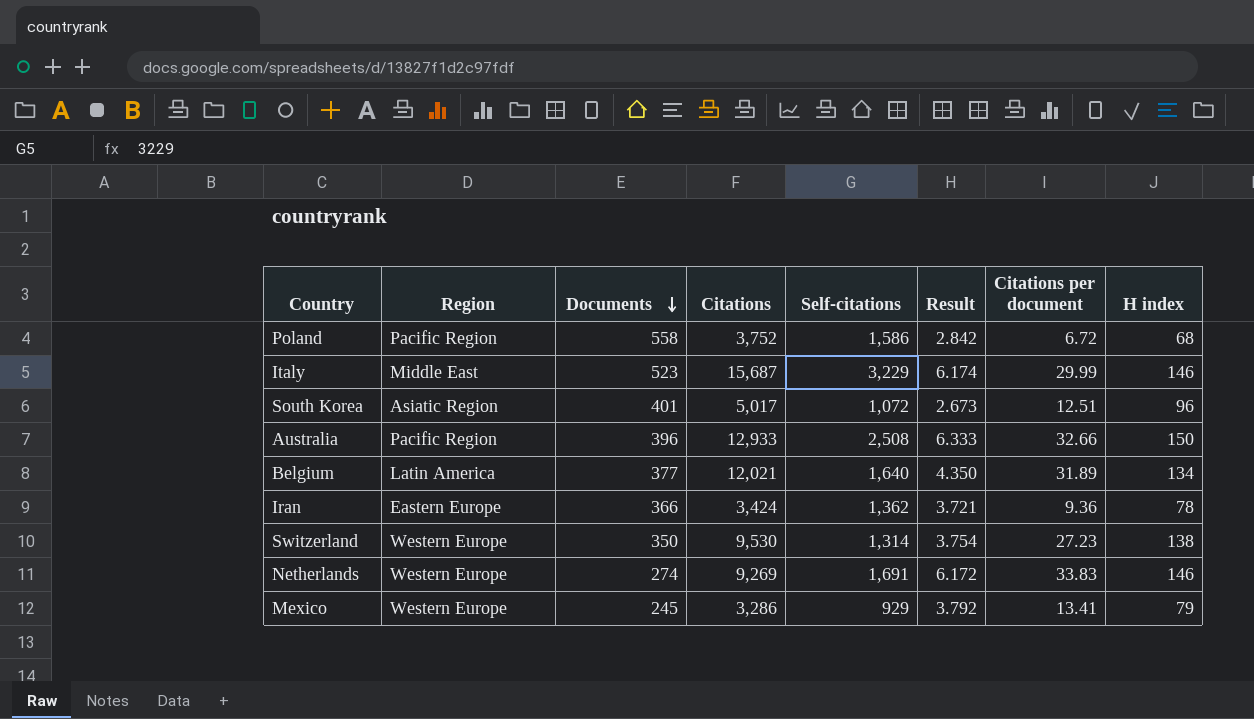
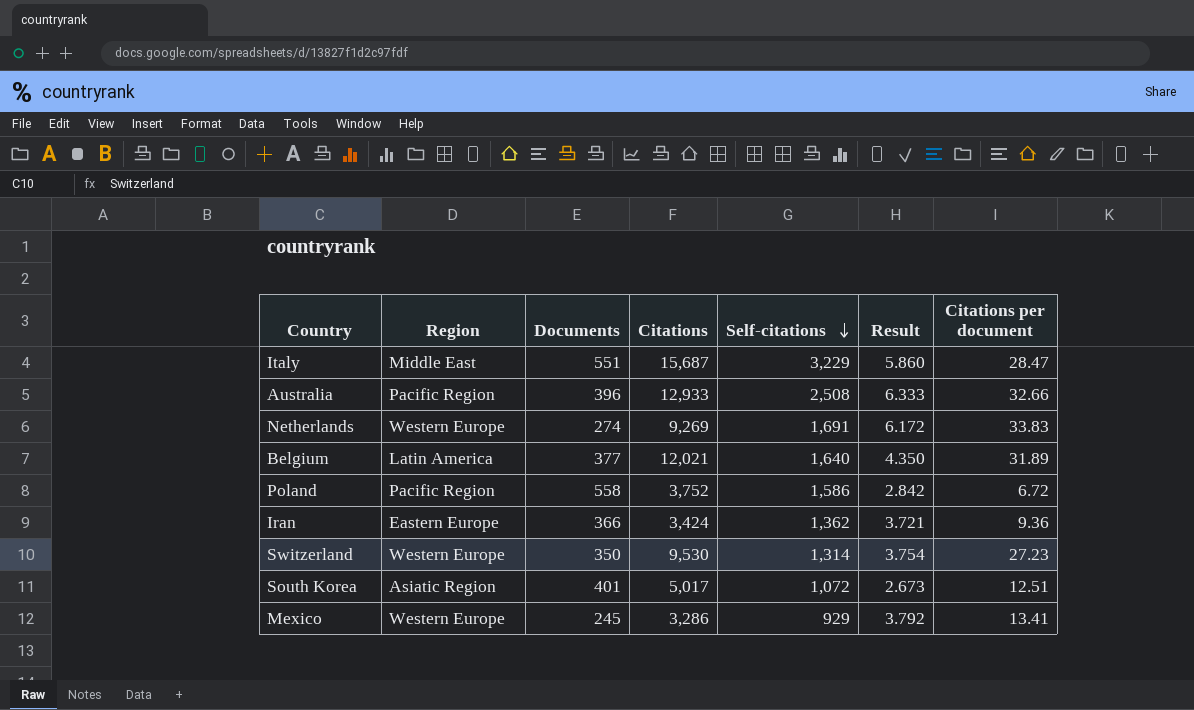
row order: Documents descending -> Self-citations descending
column H index | position: 8 -> none
Italy | Documents: 523 -> 551
Italy | Result: 6.174 -> 5.860
Italy | Citations per document: 29.99 -> 28.47

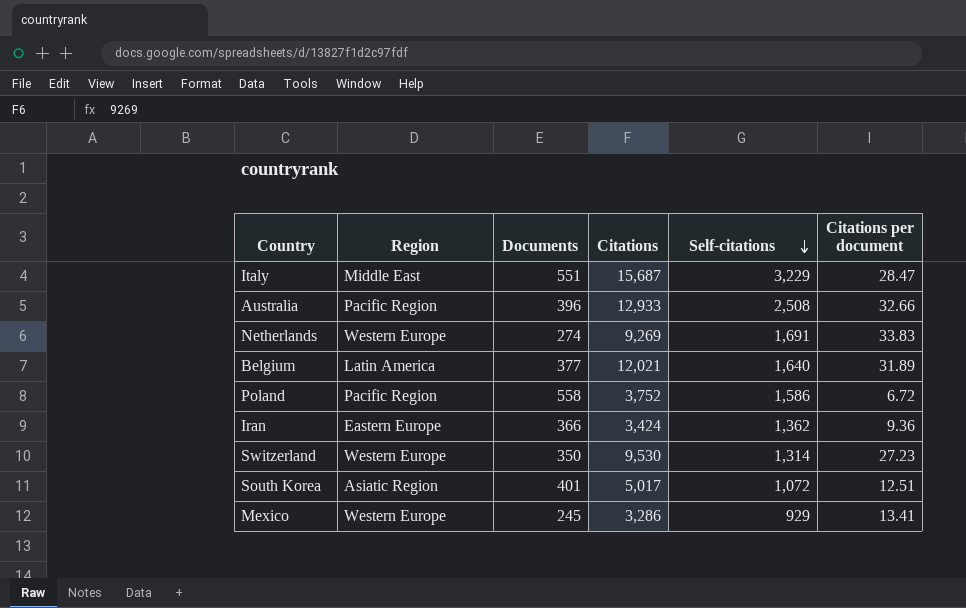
column Result | formula: [Self-citations] / [Documents] -> none

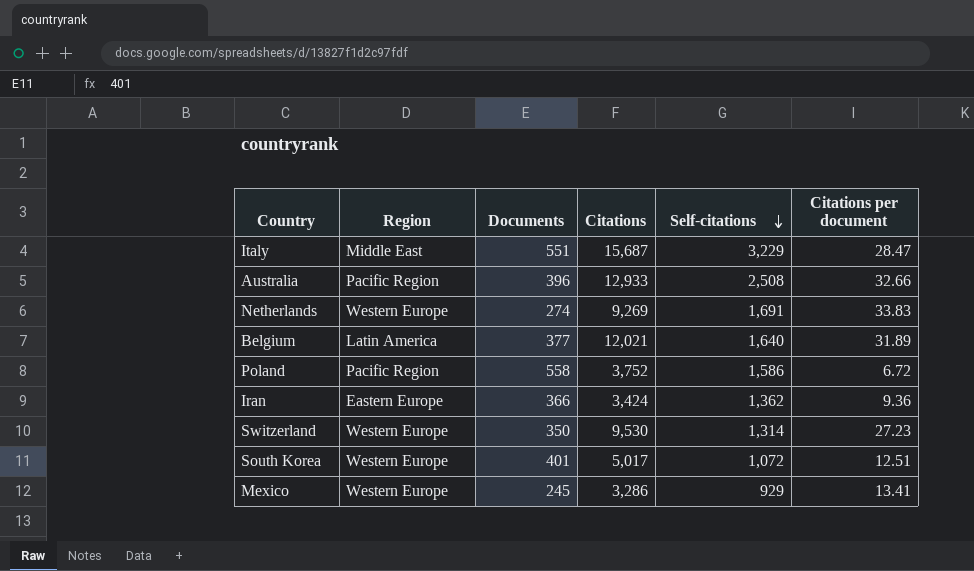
South Korea | Region: Asiatic Region -> Western Europe

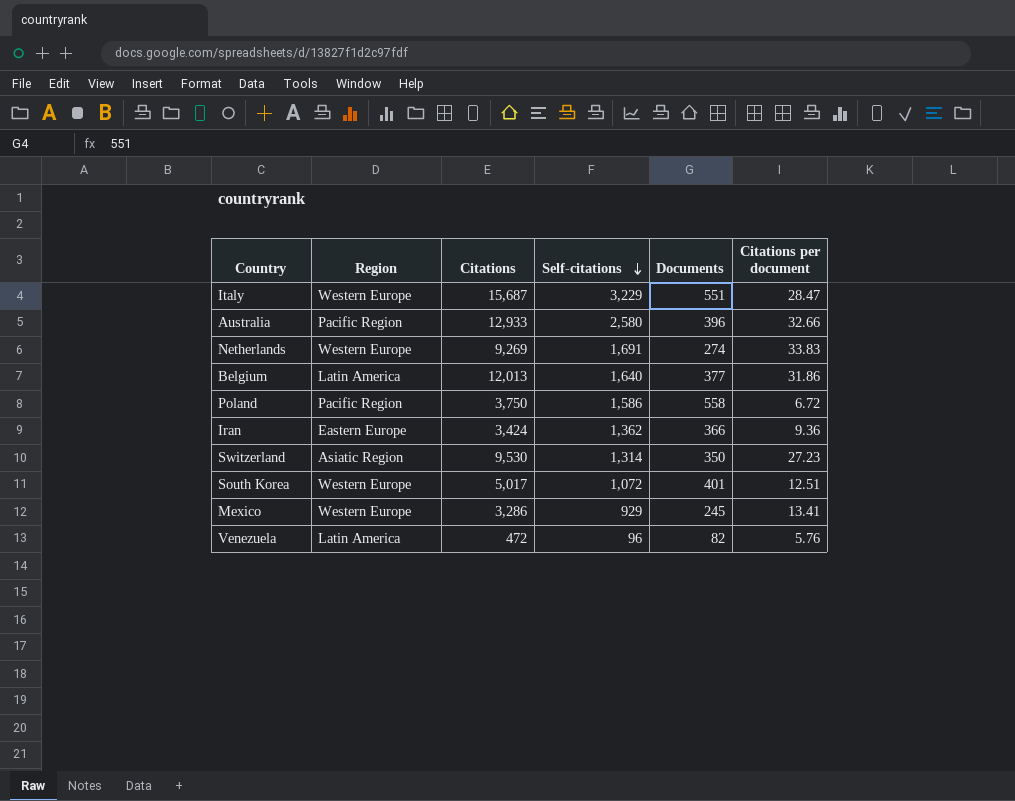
column Documents | position: 3 -> 5
Italy | Region: Middle East -> Western Europe
Australia | Self-citations: 2,508 -> 2,580
Belgium | Citations: 12,021 -> 12,013
Belgium | Citations per document: 31.89 -> 31.86
Poland | Citations: 3,752 -> 3,750
Switzerland | Region: Western Europe -> Asiatic Region
row Venezuela: none -> Latin America | 472 | 96 | 82 | 5.76

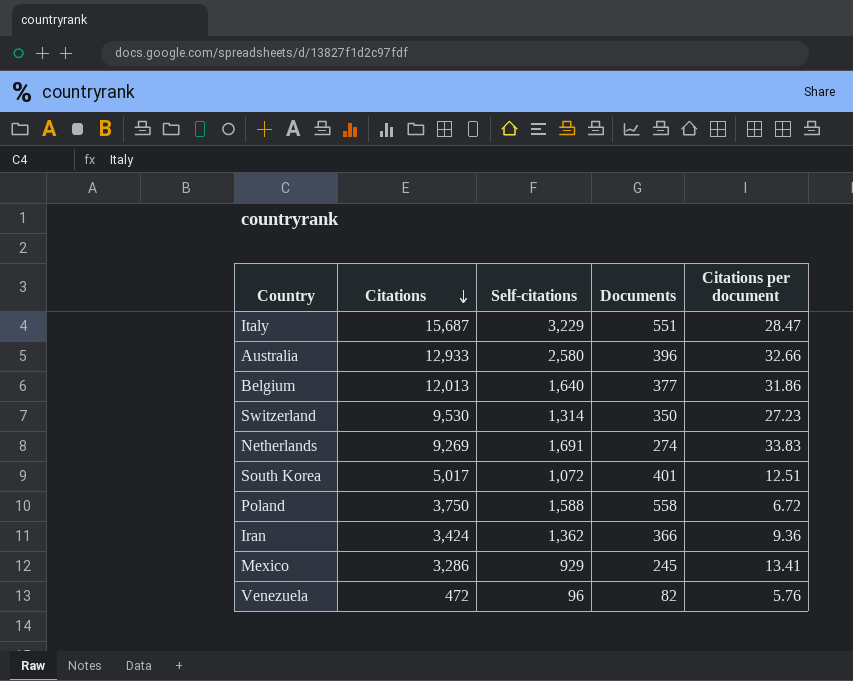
row order: Self-citations descending -> Citations descending
column Region | position: 2 -> none
Poland | Self-citations: 1,586 -> 1,588

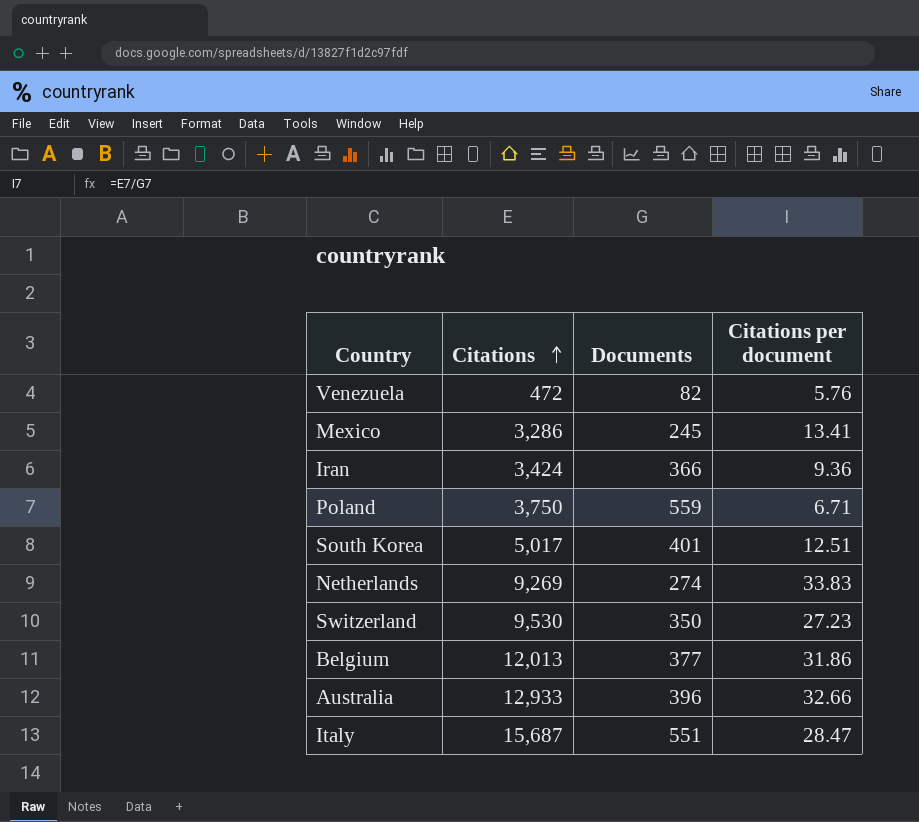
row order: Citations descending -> Citations ascending
column Self-citations | position: 3 -> none
Poland | Documents: 558 -> 559
Poland | Citations per document: 6.72 -> 6.71

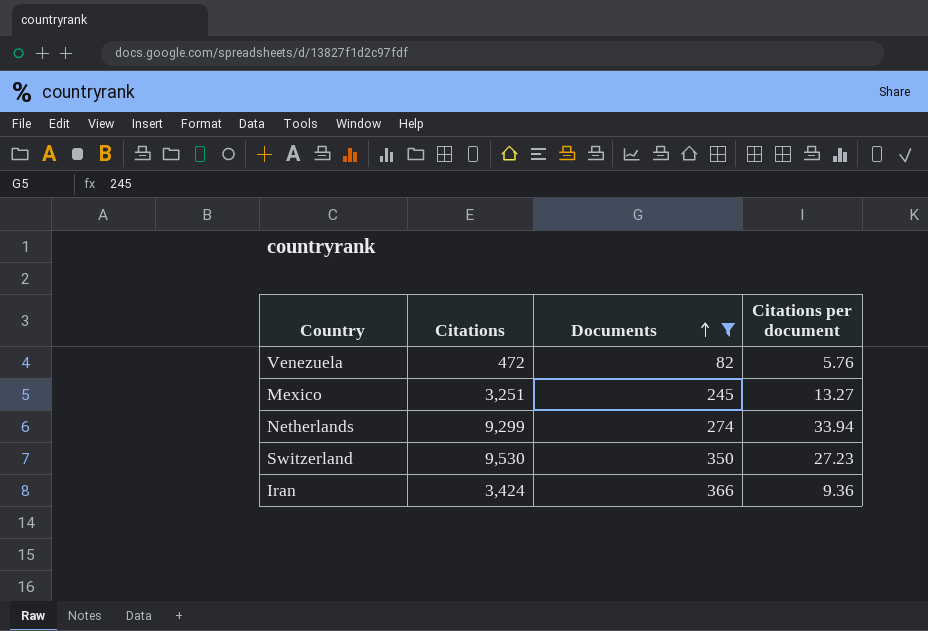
filter: none -> Documents <= 366
row order: Citations ascending -> Documents ascending
Mexico | Citations: 3,286 -> 3,251
Mexico | Citations per document: 13.41 -> 13.27
Netherlands | Citations: 9,269 -> 9,299
Netherlands | Citations per document: 33.83 -> 33.94

